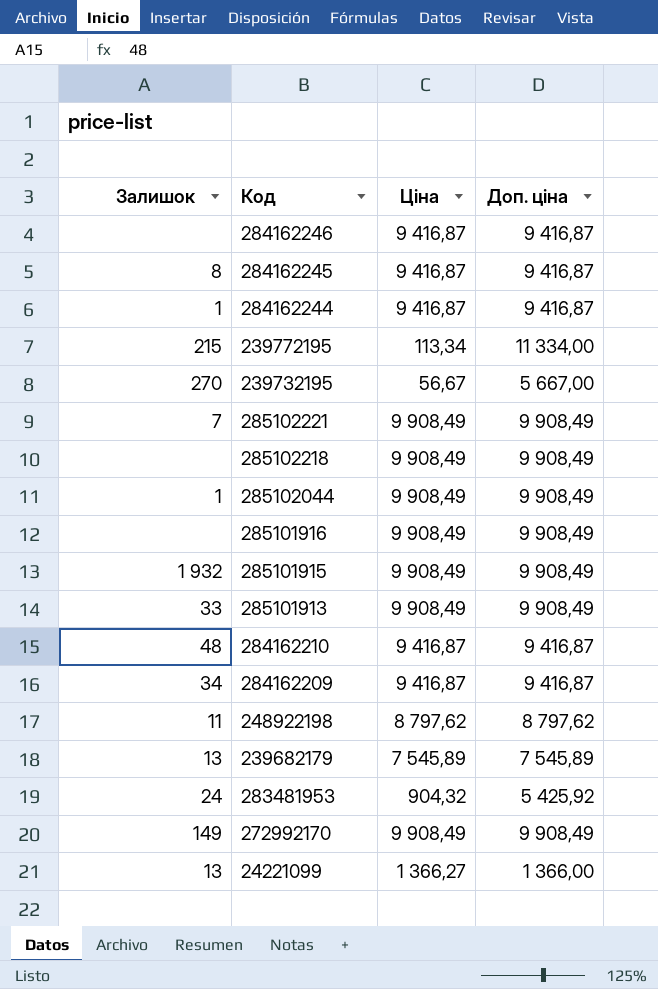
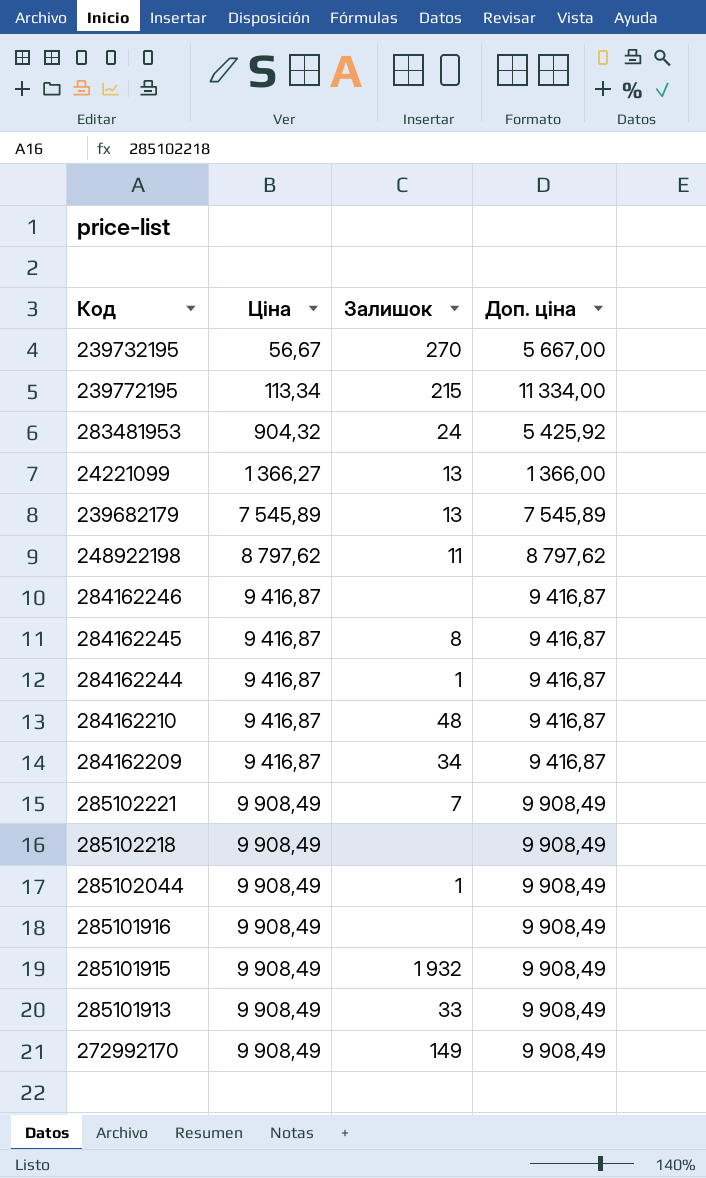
row order: none -> Ціна ascending
column Залишок | position: 1 -> 3

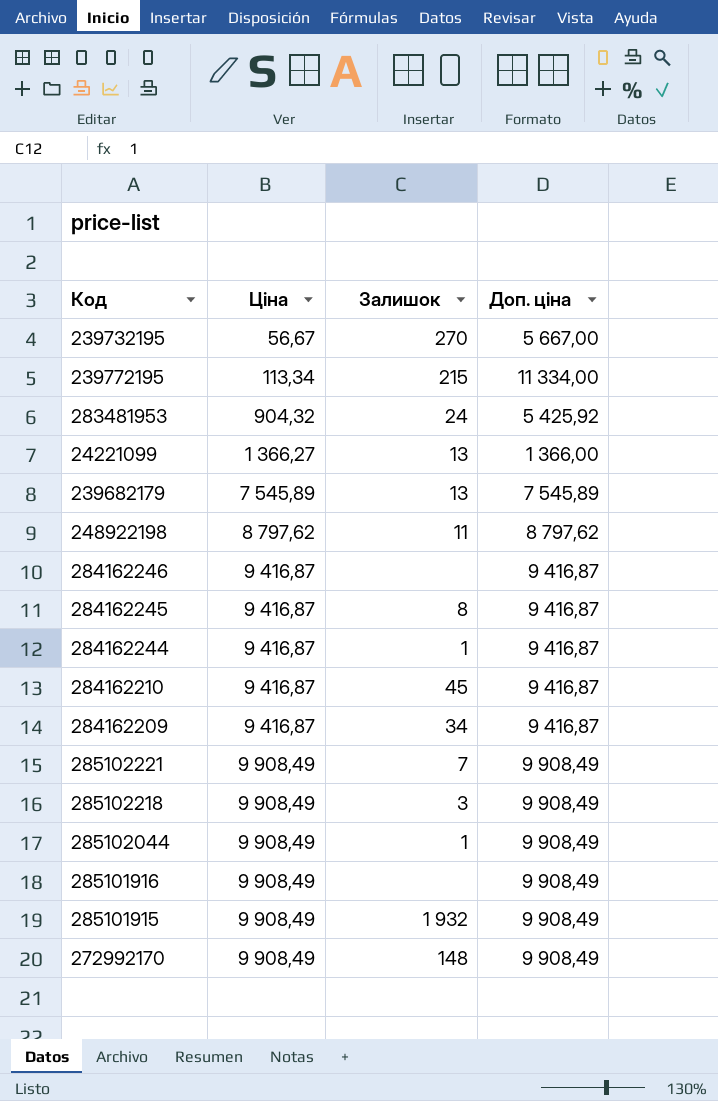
row 285101913: 9 908,49 | 33 | 9 908,49 -> none
284162210 | Залишок: 48 -> 45
285102218 | Залишок: none -> 3
272992170 | Залишок: 149 -> 148

